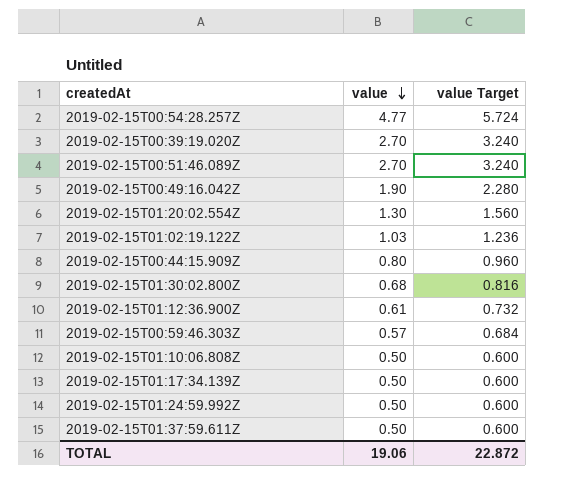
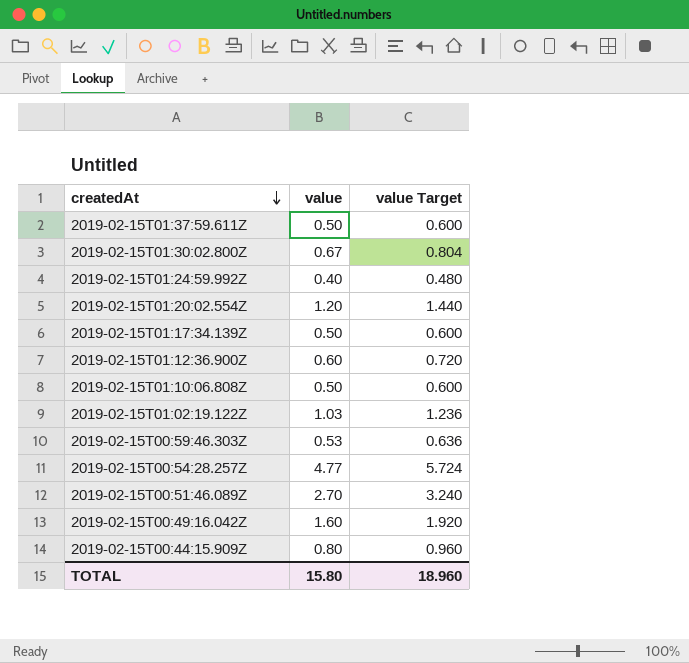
row order: value descending -> createdAt descending
row 2019-02-15T00:39:19.020Z: 2.70 | 3.240 -> none
2019-02-15T01:30:02.800Z | value: 0.68 -> 0.67
2019-02-15T01:30:02.800Z | value Target: 0.816 -> 0.804
2019-02-15T01:24:59.992Z | value: 0.50 -> 0.40
2019-02-15T01:24:59.992Z | value Target: 0.600 -> 0.480
2019-02-15T01:20:02.554Z | value: 1.30 -> 1.20
2019-02-15T01:20:02.554Z | value Target: 1.560 -> 1.440
2019-02-15T01:12:36.900Z | value: 0.61 -> 0.60
2019-02-15T01:12:36.900Z | value Target: 0.732 -> 0.720
2019-02-15T00:59:46.303Z | value: 0.57 -> 0.53
2019-02-15T00:59:46.303Z | value Target: 0.684 -> 0.636
2019-02-15T00:49:16.042Z | value: 1.90 -> 1.60
2019-02-15T00:49:16.042Z | value Target: 2.280 -> 1.920
TOTAL | value: 19.06 -> 15.80
TOTAL | value Target: 22.872 -> 18.960

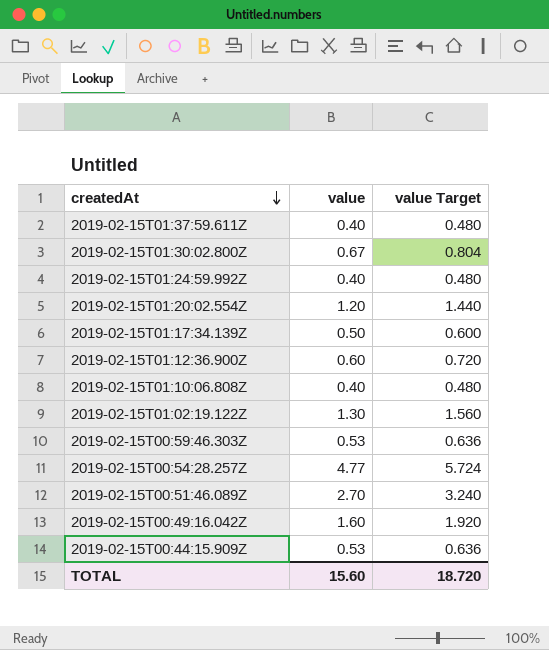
2019-02-15T01:37:59.611Z | value: 0.50 -> 0.40
2019-02-15T01:37:59.611Z | value Target: 0.600 -> 0.480
2019-02-15T01:10:06.808Z | value: 0.50 -> 0.40
2019-02-15T01:10:06.808Z | value Target: 0.600 -> 0.480
2019-02-15T01:02:19.122Z | value: 1.03 -> 1.30
2019-02-15T01:02:19.122Z | value Target: 1.236 -> 1.560
2019-02-15T00:44:15.909Z | value: 0.80 -> 0.53
2019-02-15T00:44:15.909Z | value Target: 0.960 -> 0.636
TOTAL | value: 15.80 -> 15.60
TOTAL | value Target: 18.960 -> 18.720

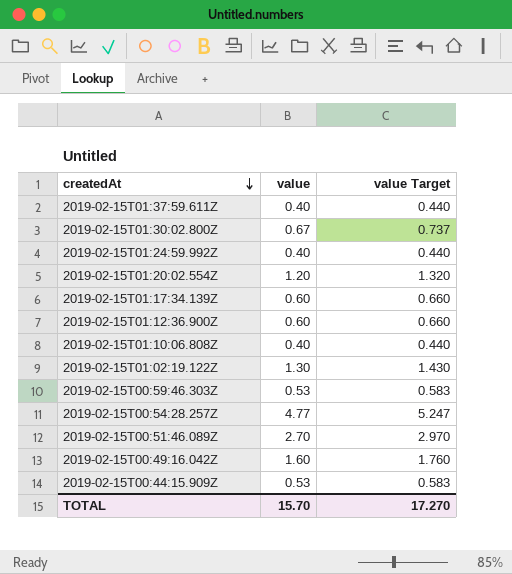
column value Target | formula: [value] * 1.2 -> [value] * 1.1
2019-02-15T01:17:34.139Z | value: 0.50 -> 0.60
TOTAL | value: 15.60 -> 15.70
TOTAL | value Target: 18.720 -> 17.270

